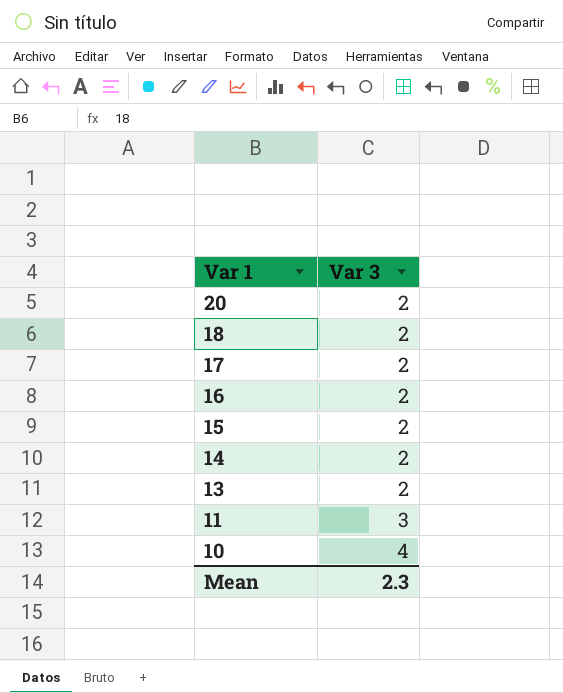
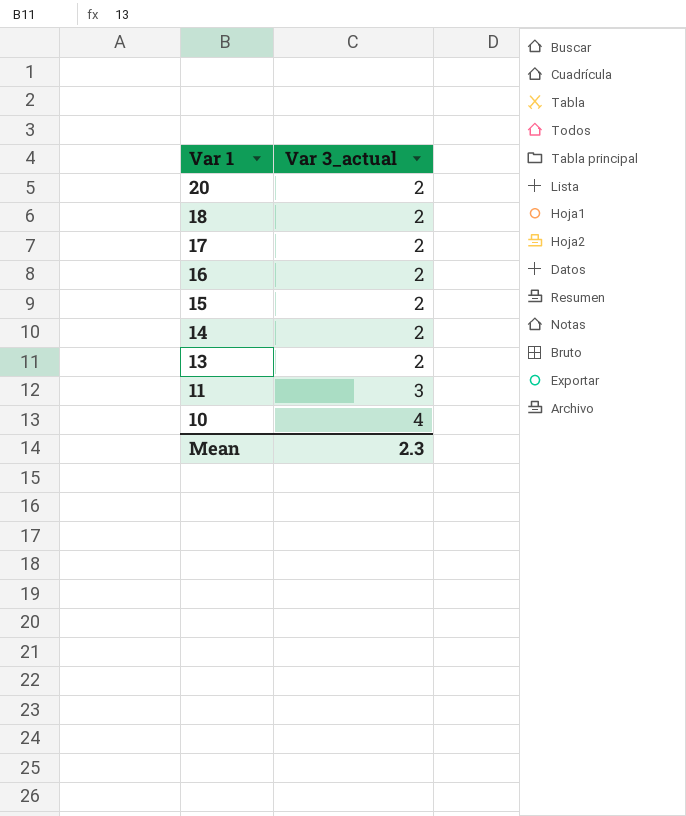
column name: Var 3 -> Var 3_actual

